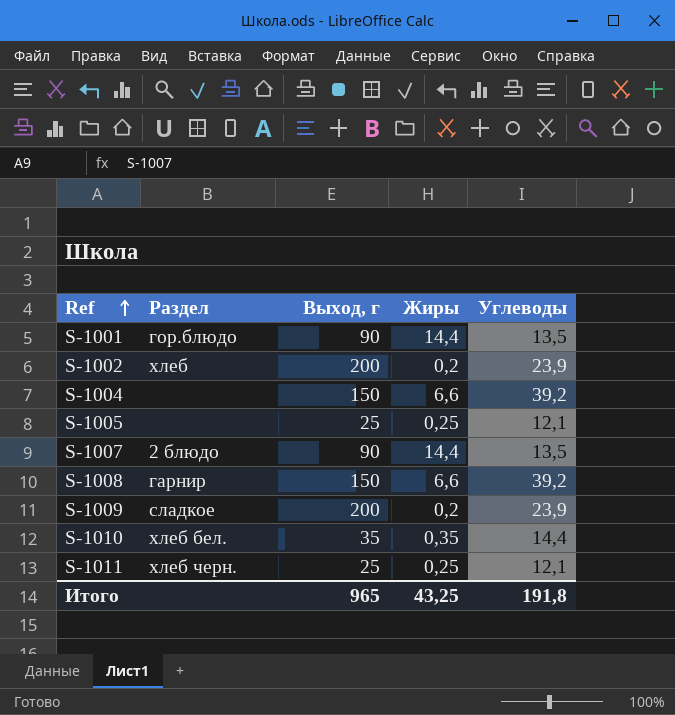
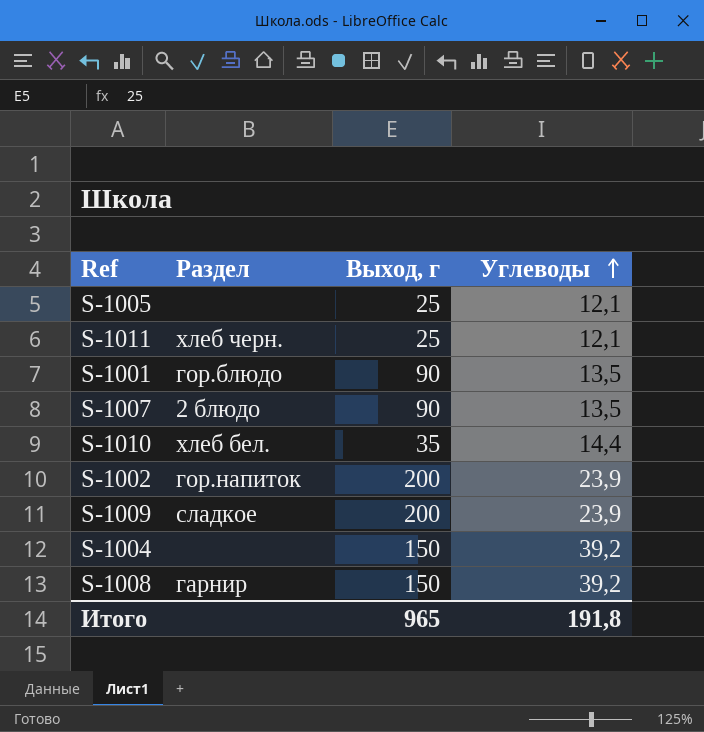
row order: Ref ascending -> Углеводы ascending
column Жиры | position: 4 -> none
S-1002 | Раздел: хлеб -> гор.напиток

